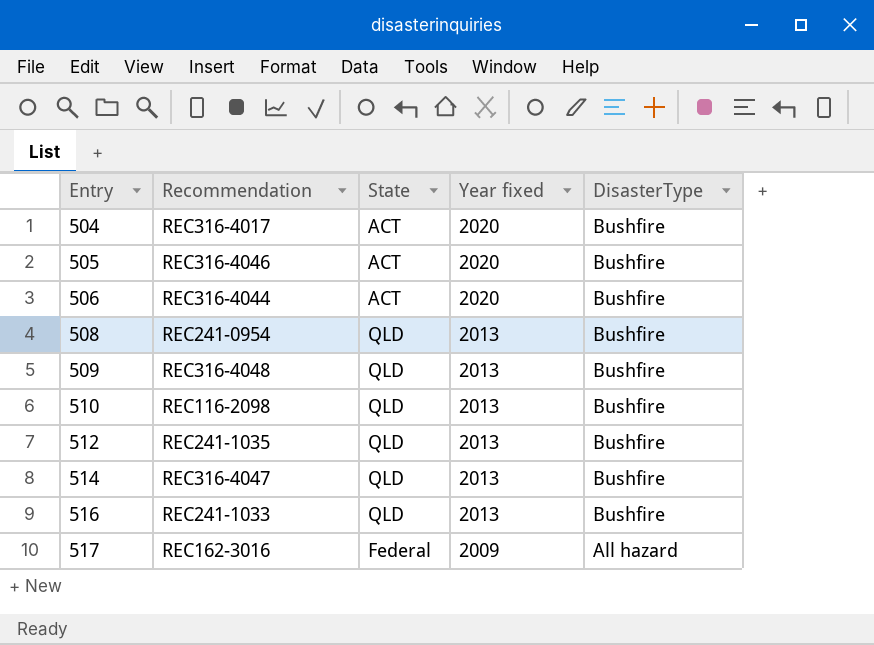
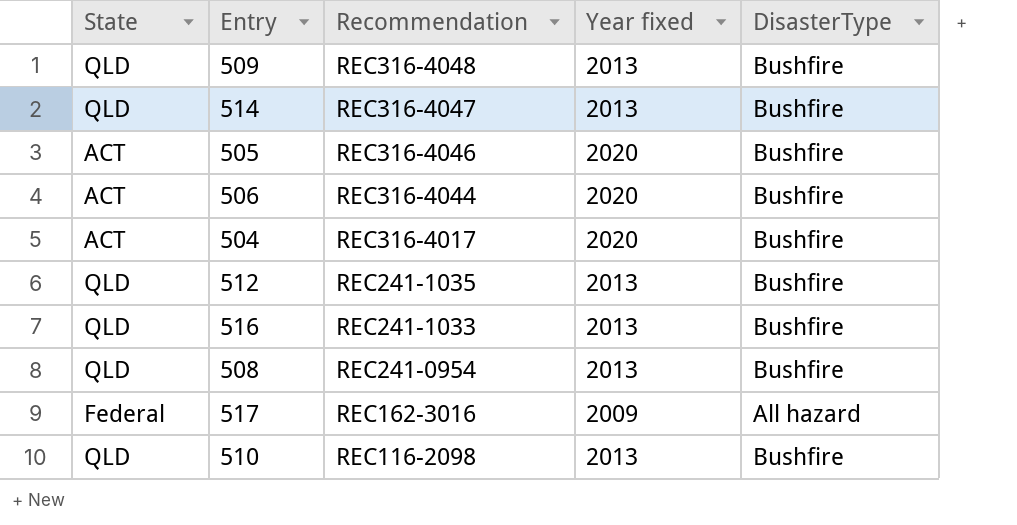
row order: Entry ascending -> Recommendation descending
column State | position: 3 -> 1

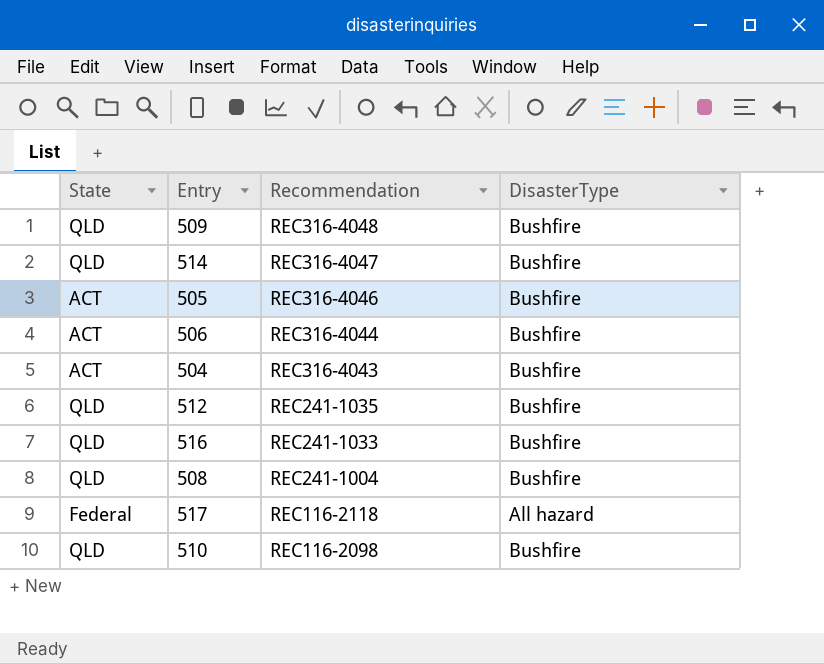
column Year fixed | position: 4 -> none
504 | Recommendation: REC316-4017 -> REC316-4043
508 | Recommendation: REC241-0954 -> REC241-1004
517 | Recommendation: REC162-3016 -> REC116-2118

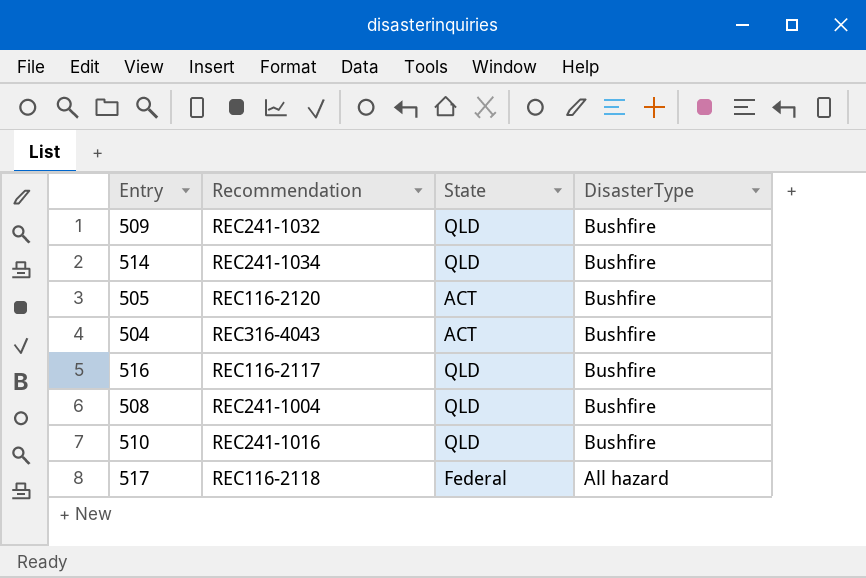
row order: Recommendation descending -> DisasterType descending
column State | position: 1 -> 3
row 506: ACT | REC316-4044 | Bushfire -> none
row 512: QLD | REC241-1035 | Bushfire -> none
509 | Recommendation: REC316-4048 -> REC241-1032
514 | Recommendation: REC316-4047 -> REC241-1034
505 | Recommendation: REC316-4046 -> REC116-2120
516 | Recommendation: REC241-1033 -> REC116-2117
510 | Recommendation: REC116-2098 -> REC241-1016

